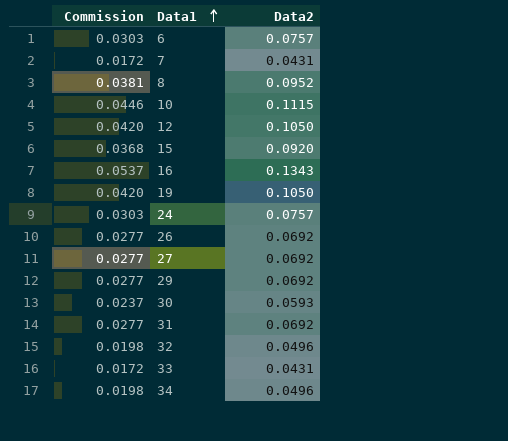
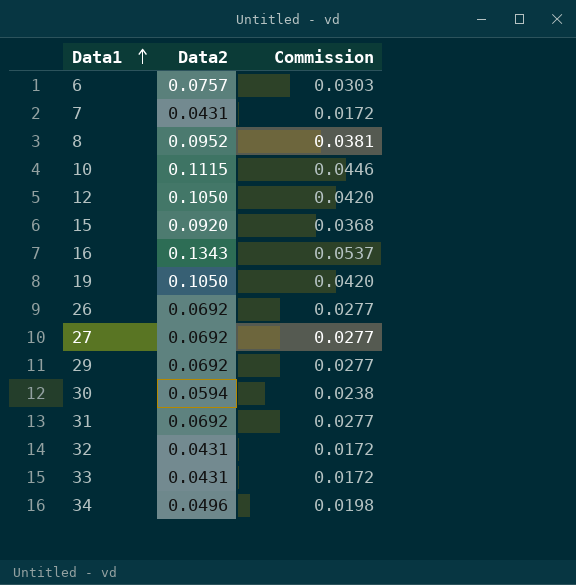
column Commission | position: 1 -> 3
row 24: 0.0303 | 0.0757 -> none
30 | Data2: 0.0593 -> 0.0594
30 | Commission: 0.0237 -> 0.0238
32 | Data2: 0.0496 -> 0.0431
32 | Commission: 0.0198 -> 0.0172

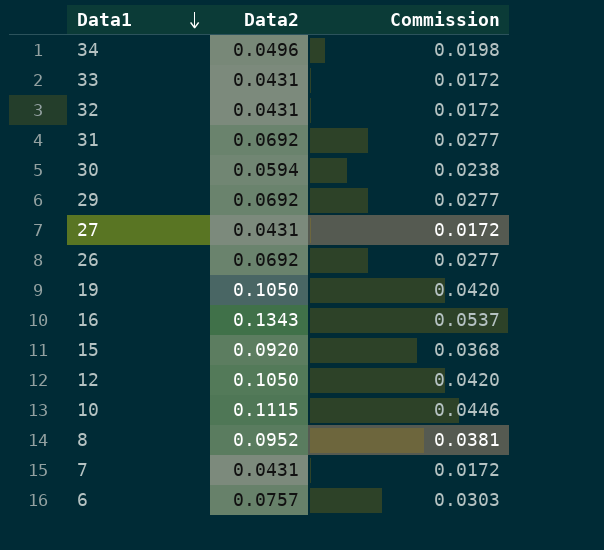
row order: Data1 ascending -> Data1 descending
27 | Data2: 0.0692 -> 0.0431
27 | Commission: 0.0277 -> 0.0172

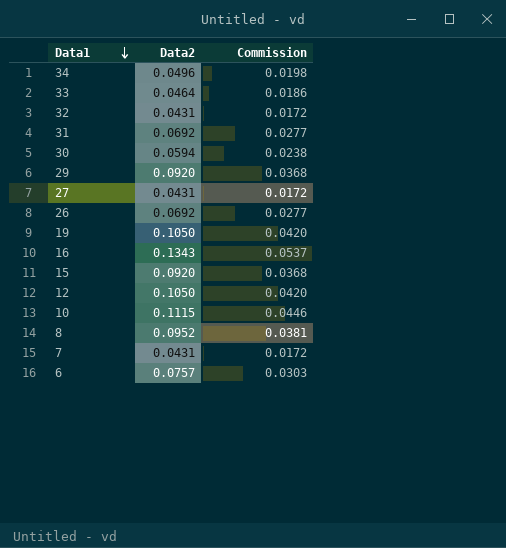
33 | Data2: 0.0431 -> 0.0464
33 | Commission: 0.0172 -> 0.0186
29 | Data2: 0.0692 -> 0.0920
29 | Commission: 0.0277 -> 0.0368

